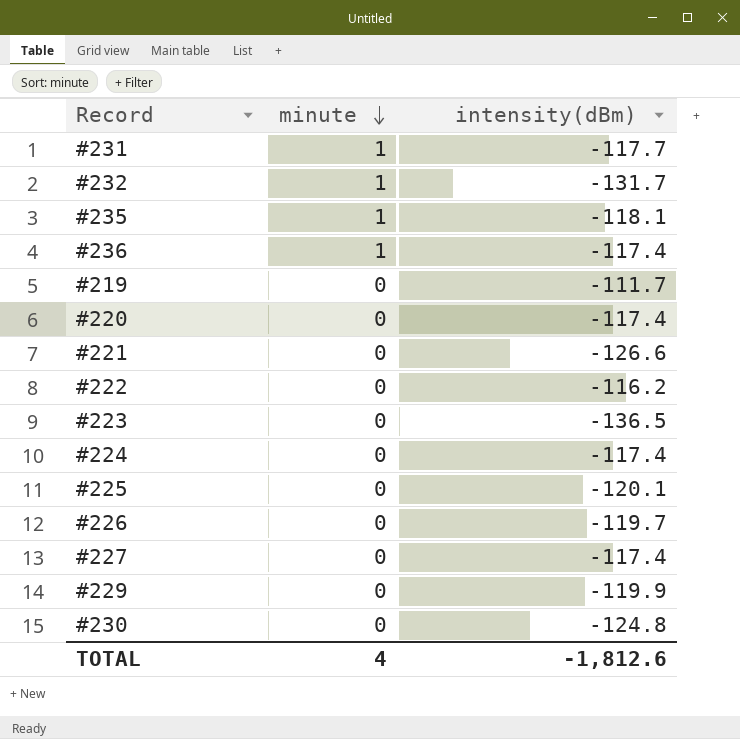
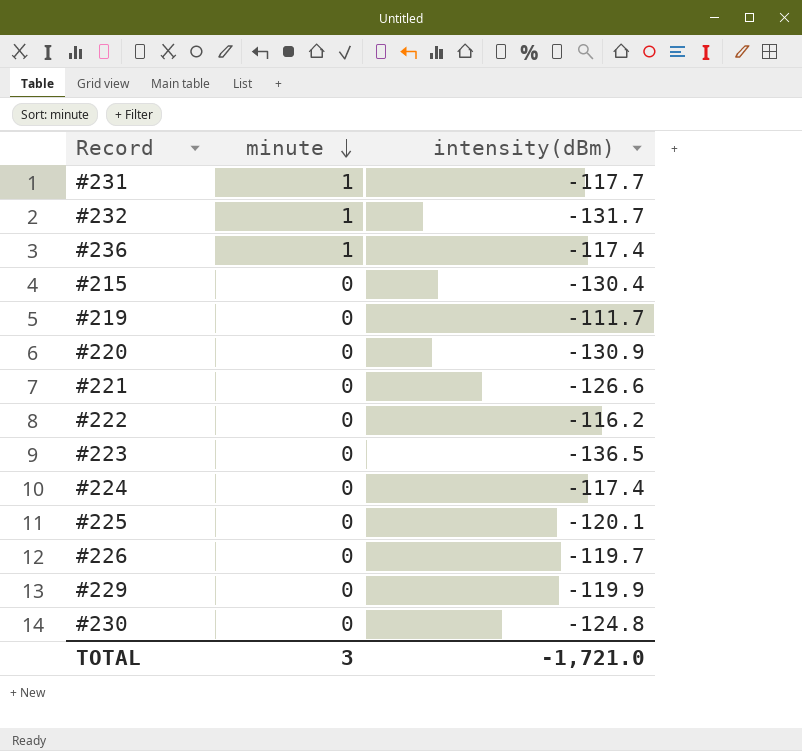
row #235: 1 | -118.1 -> none
row #227: 0 | -117.4 -> none
row #215: none -> 0 | -130.4
#220 | intensity(dBm): -117.4 -> -130.9
TOTAL | minute: 4 -> 3
TOTAL | intensity(dBm): -1,812.6 -> -1,721.0

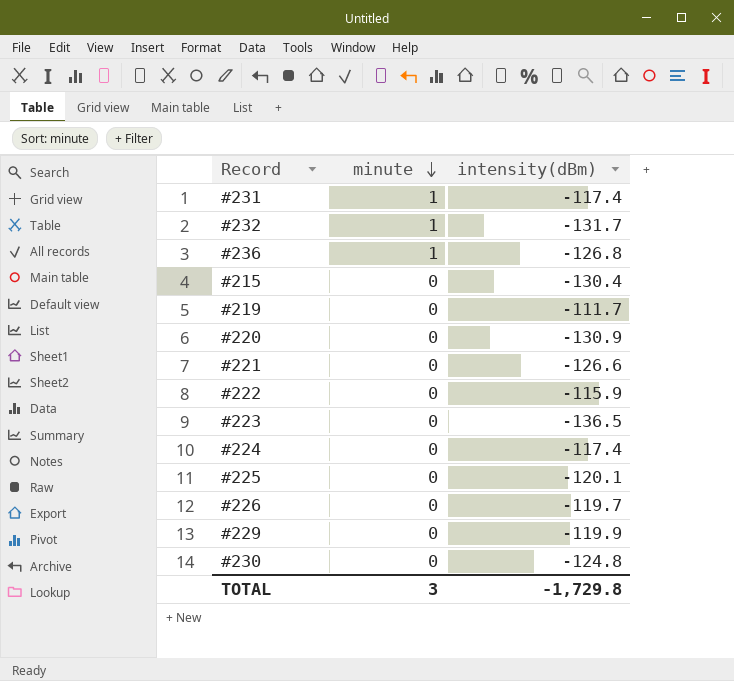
#231 | intensity(dBm): -117.7 -> -117.4
#236 | intensity(dBm): -117.4 -> -126.8
#222 | intensity(dBm): -116.2 -> -115.9
TOTAL | intensity(dBm): -1,721.0 -> -1,729.8

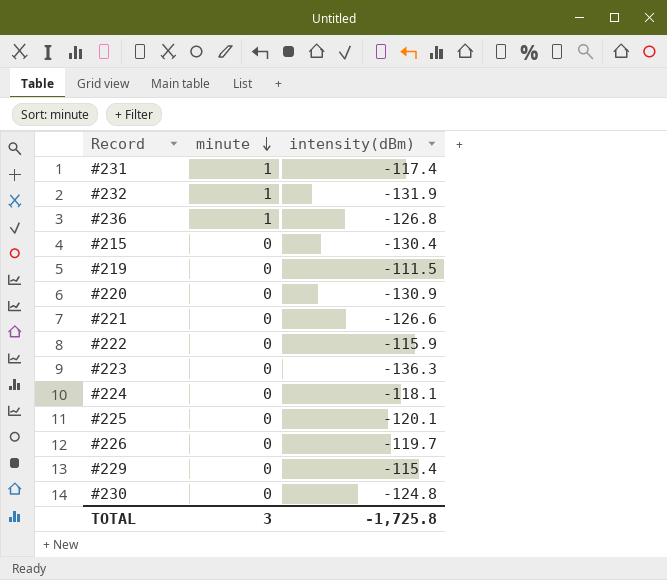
#232 | intensity(dBm): -131.7 -> -131.9
#219 | intensity(dBm): -111.7 -> -111.5
#223 | intensity(dBm): -136.5 -> -136.3
#224 | intensity(dBm): -117.4 -> -118.1
#229 | intensity(dBm): -119.9 -> -115.4
TOTAL | intensity(dBm): -1,729.8 -> -1,725.8

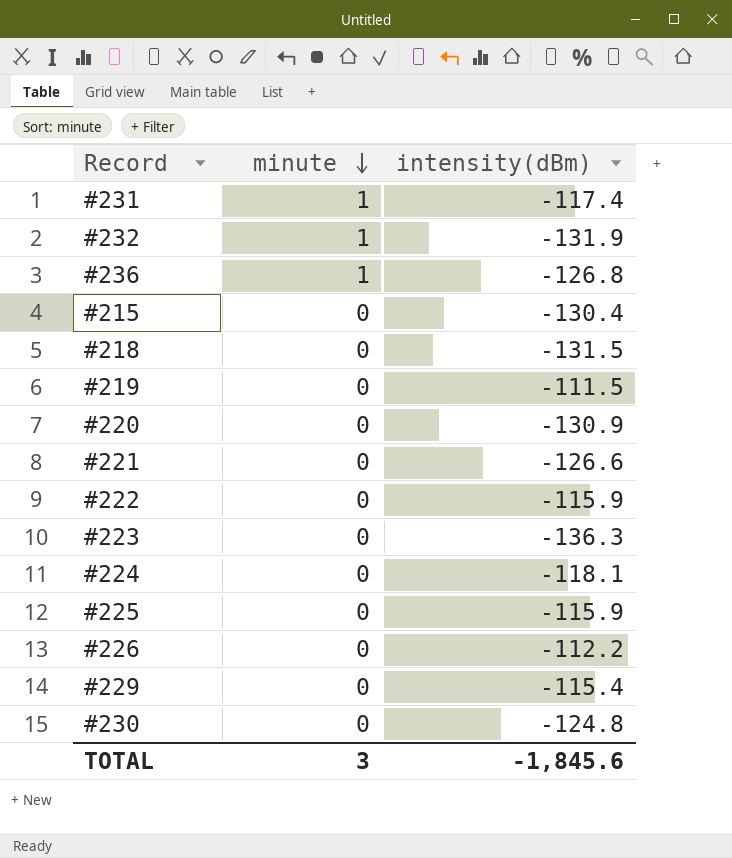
row #218: none -> 0 | -131.5
#225 | intensity(dBm): -120.1 -> -115.9
#226 | intensity(dBm): -119.7 -> -112.2
TOTAL | intensity(dBm): -1,725.8 -> -1,845.6

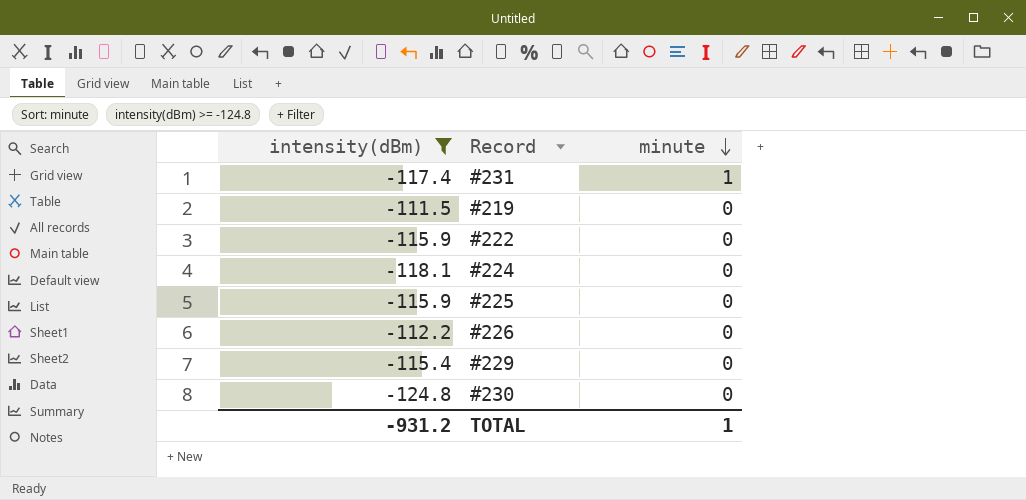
filter: none -> intensity(dBm) >= -124.8
column intensity(dBm) | position: 3 -> 1
TOTAL | intensity(dBm): -1,845.6 -> -931.2
TOTAL | minute: 3 -> 1

